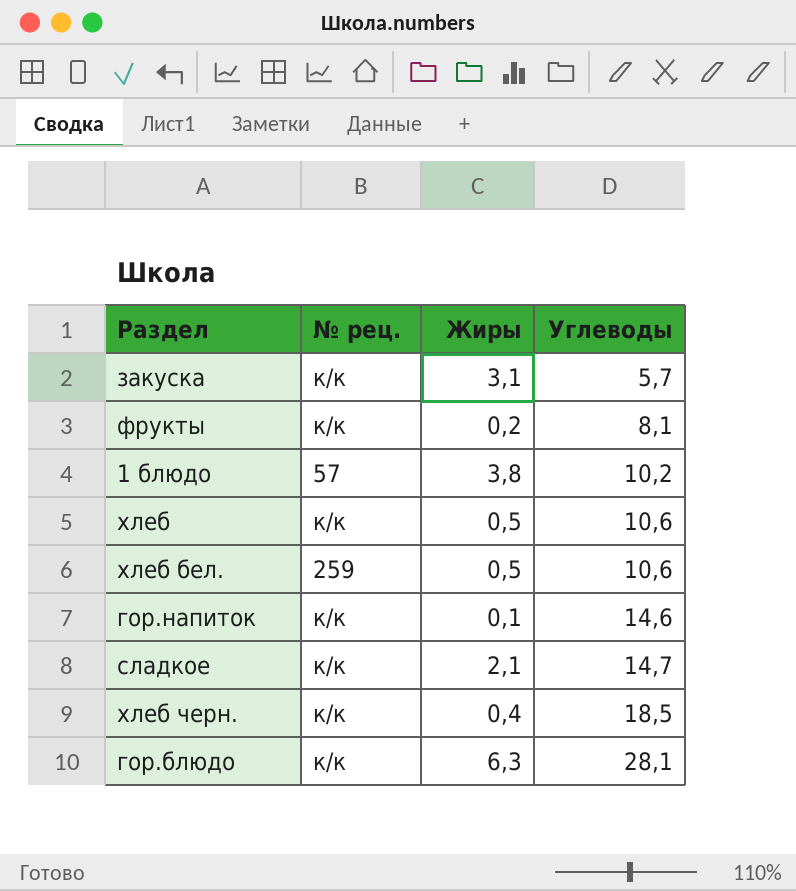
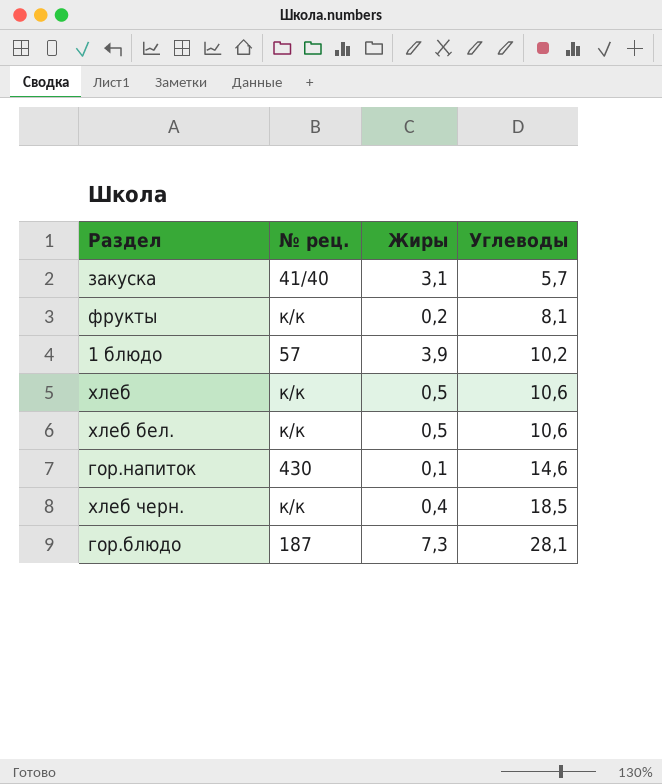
row сладкое: к/к | 2,1 | 14,7 -> none
закуска | № рец.: к/к -> 41/40
1 блюдо | Жиры: 3,8 -> 3,9
хлеб бел. | № рец.: 259 -> к/к
гор.напиток | № рец.: к/к -> 430
гор.блюдо | № рец.: к/к -> 187
гор.блюдо | Жиры: 6,3 -> 7,3

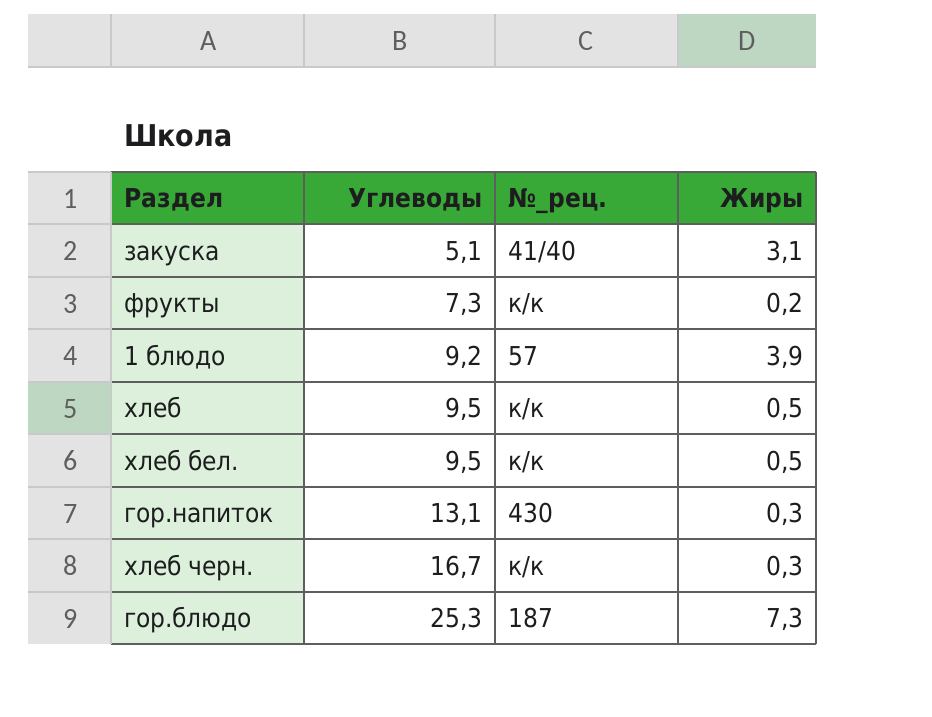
column Углеводы | position: 4 -> 2
column name: № рец. -> №_рец.
закуска | Углеводы: 5,7 -> 5,1
фрукты | Углеводы: 8,1 -> 7,3
1 блюдо | Углеводы: 10,2 -> 9,2
хлеб | Углеводы: 10,6 -> 9,5
хлеб бел. | Углеводы: 10,6 -> 9,5
гор.напиток | Углеводы: 14,6 -> 13,1
гор.напиток | Жиры: 0,1 -> 0,3
хлеб черн. | Углеводы: 18,5 -> 16,7
хлеб черн. | Жиры: 0,4 -> 0,3
гор.блюдо | Углеводы: 28,1 -> 25,3

